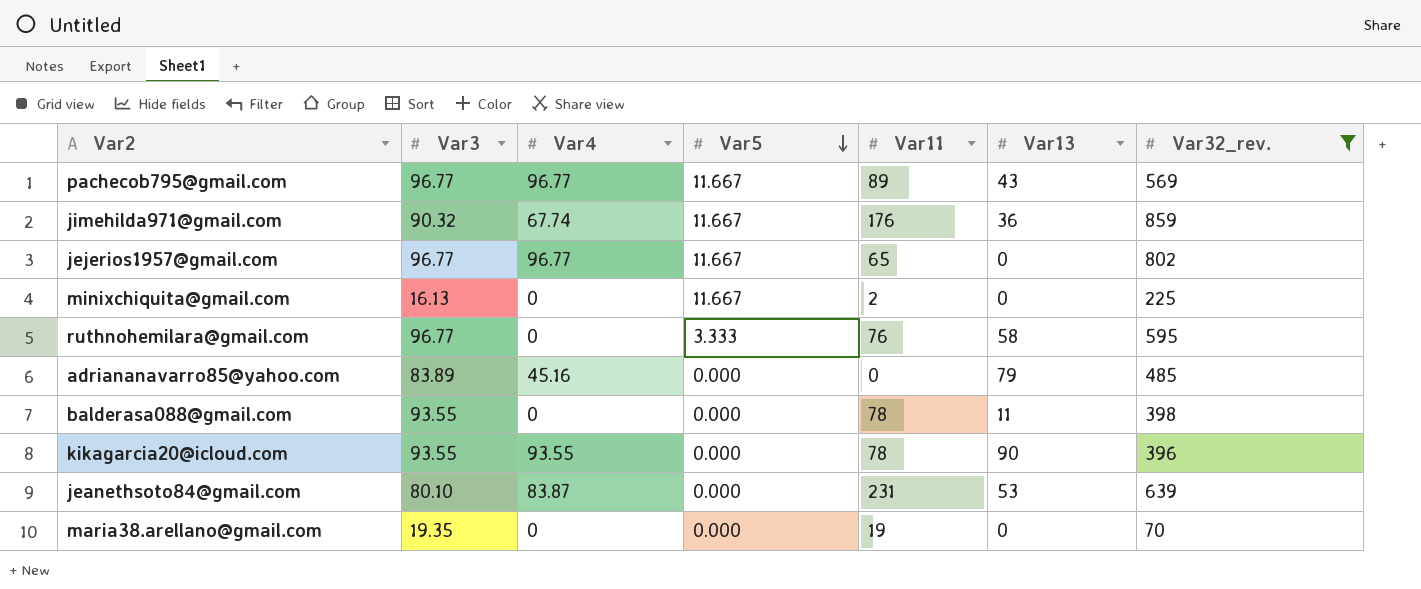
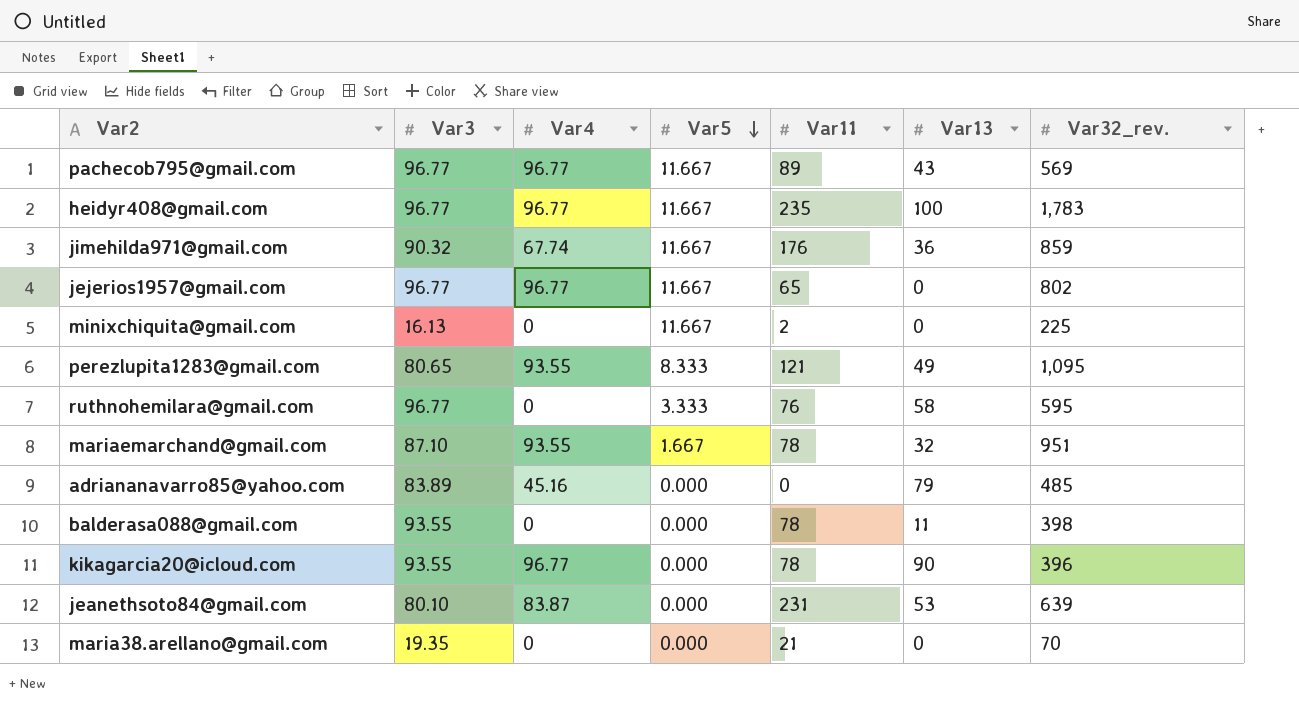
filter: Var32_rev. <= 859 -> none
kikagarcia20@icloud.com | Var4: 93.55 -> 96.77
maria38.arellano@gmail.com | Var11: 19 -> 21

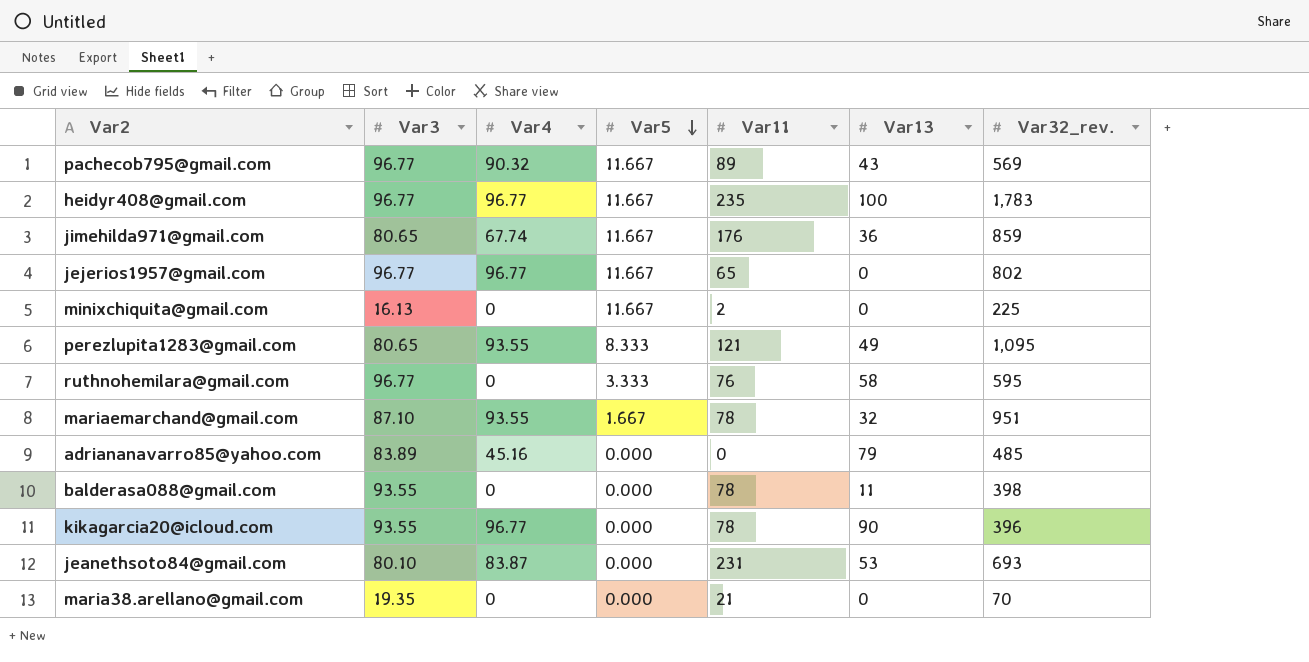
pachecob795@gmail.com | Var4: 96.77 -> 90.32
jimehilda971@gmail.com | Var3: 90.32 -> 80.65
jeanethsoto84@gmail.com | Var32_rev.: 639 -> 693

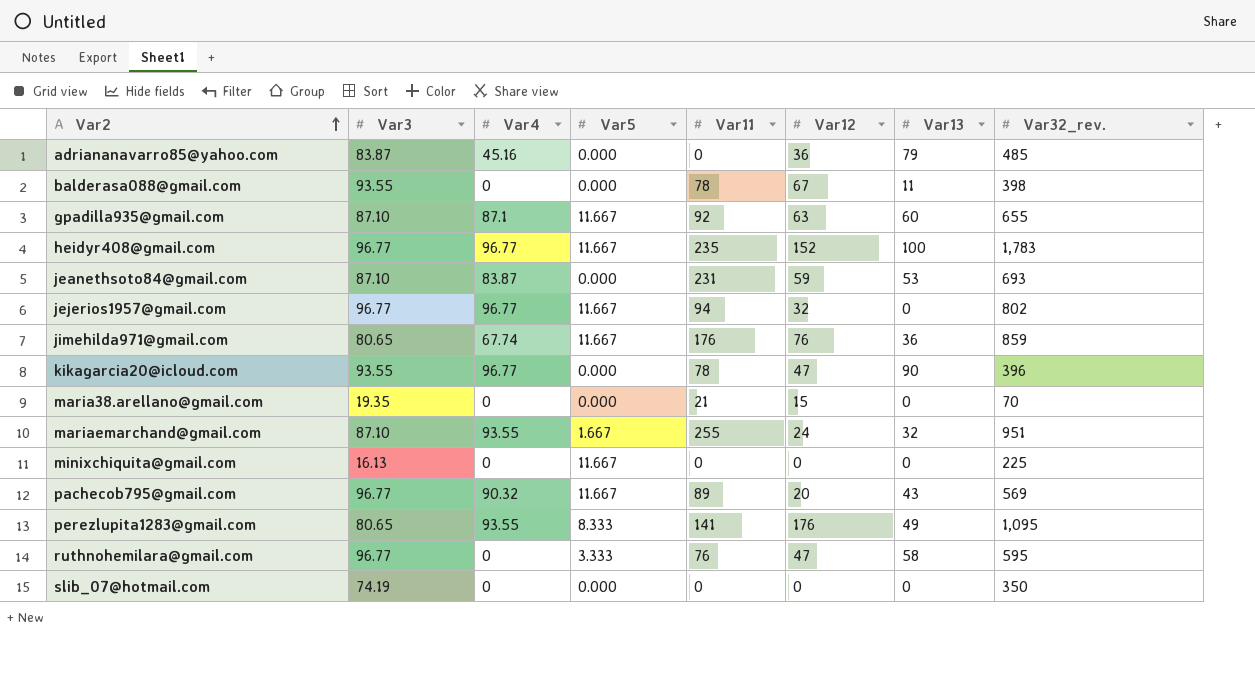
row order: Var5 descending -> Var2 ascending
column Var12 | position: none -> 6
adriananavarro85@yahoo.com | Var3: 83.89 -> 83.87
row gpadilla935@gmail.com: none -> 87.10 | 87.1 | 11.667 | 92 | 63 | 60 | 655
jeanethsoto84@gmail.com | Var3: 80.10 -> 87.10
jejerios1957@gmail.com | Var11: 65 -> 94
mariaemarchand@gmail.com | Var11: 78 -> 255
minixchiquita@gmail.com | Var11: 2 -> 0
perezlupita1283@gmail.com | Var11: 121 -> 141
row slib_07@hotmail.com: none -> 74.19 | 0 | 0.000 | 0 | 0 | 0 | 350

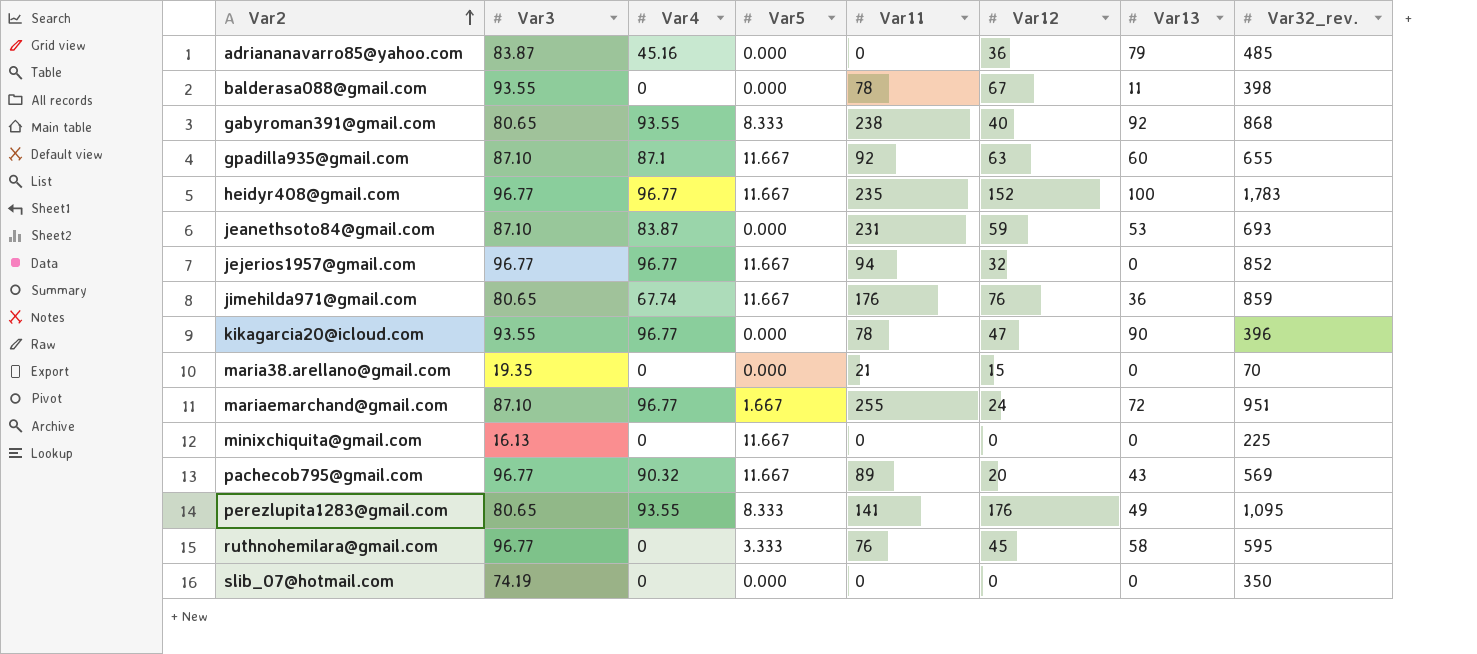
row gabyroman391@gmail.com: none -> 80.65 | 93.55 | 8.333 | 238 | 40 | 92 | 868
jejerios1957@gmail.com | Var32_rev.: 802 -> 852
mariaemarchand@gmail.com | Var4: 93.55 -> 96.77
mariaemarchand@gmail.com | Var13: 32 -> 72
ruthnohemilara@gmail.com | Var12: 47 -> 45

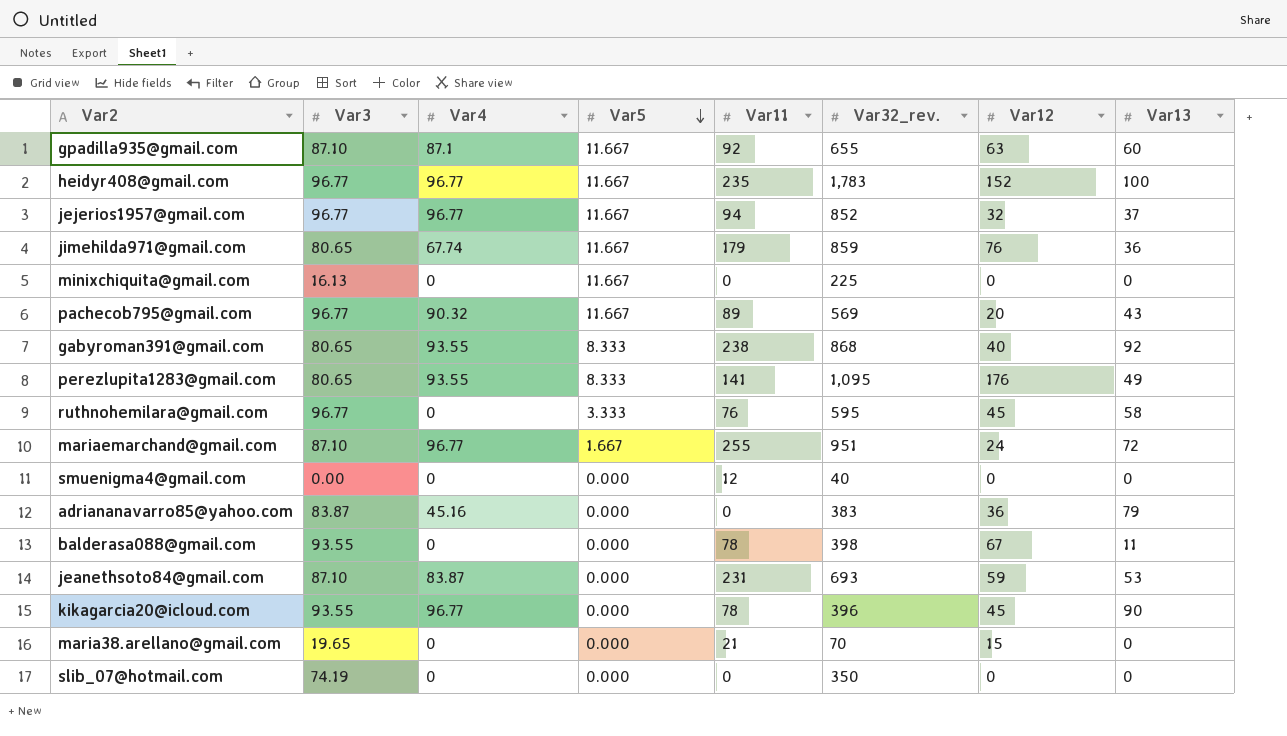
row order: Var2 ascending -> Var5 descending
column Var32_rev. | position: 8 -> 6
jejerios1957@gmail.com | Var13: 0 -> 37
jimehilda971@gmail.com | Var11: 176 -> 179
row smuenigma4@gmail.com: none -> 0.00 | 0 | 0.000 | 12 | 40 | 0 | 0
adriananavarro85@yahoo.com | Var32_rev.: 485 -> 383
kikagarcia20@icloud.com | Var12: 47 -> 45
maria38.arellano@gmail.com | Var3: 19.35 -> 19.65

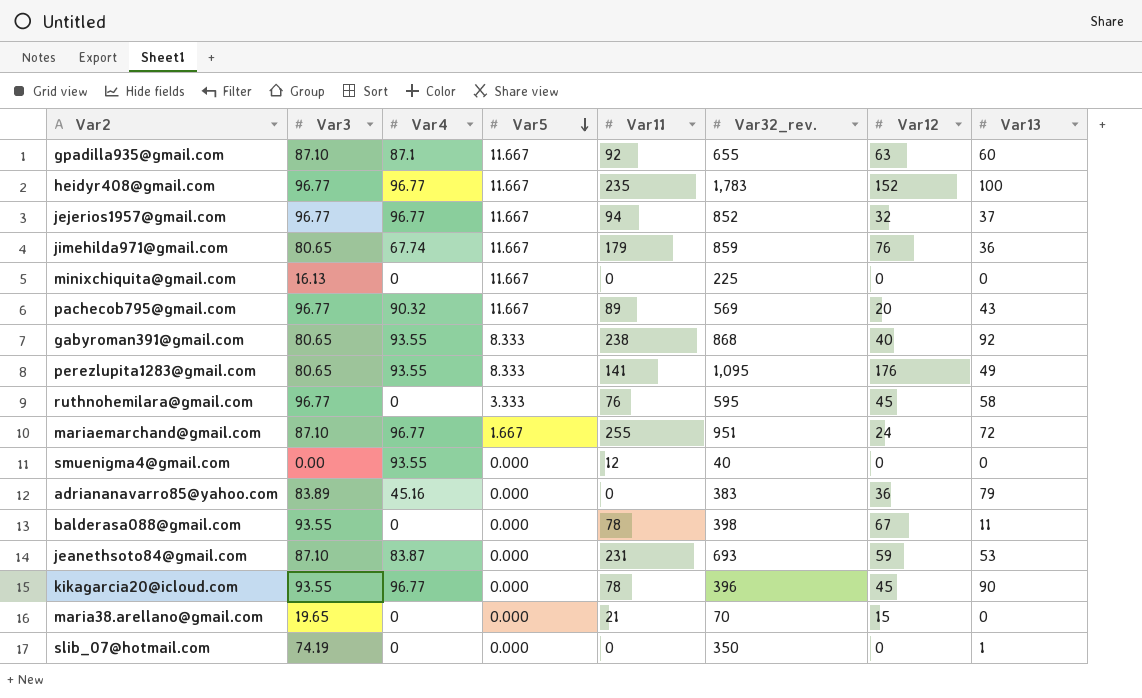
smuenigma4@gmail.com | Var4: 0 -> 93.55
adriananavarro85@yahoo.com | Var3: 83.87 -> 83.89
slib_07@hotmail.com | Var13: 0 -> 1

